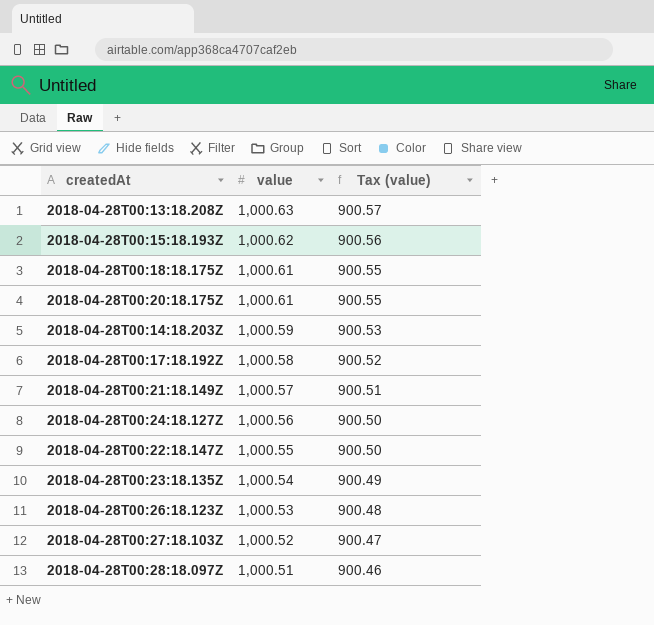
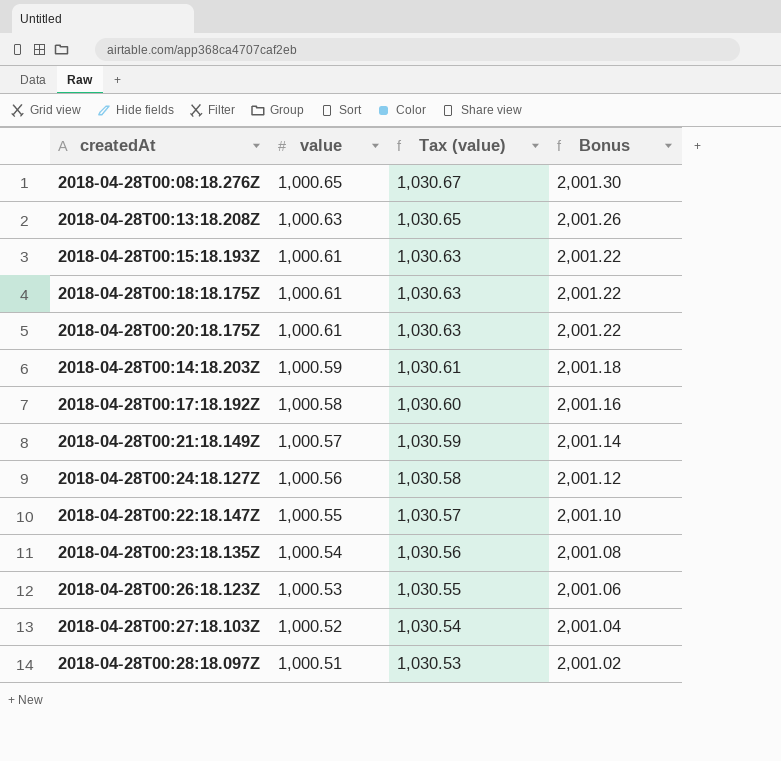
column Tax (value) | formula: [value] * 0.9 -> [value] * 1.03
column Bonus | formula: none -> [value] * 2
row 2018-04-28T00:08:18.276Z: none -> 1,000.65 | 1,030.67 | 2,001.30
2018-04-28T00:15:18.193Z | value: 1,000.62 -> 1,000.61

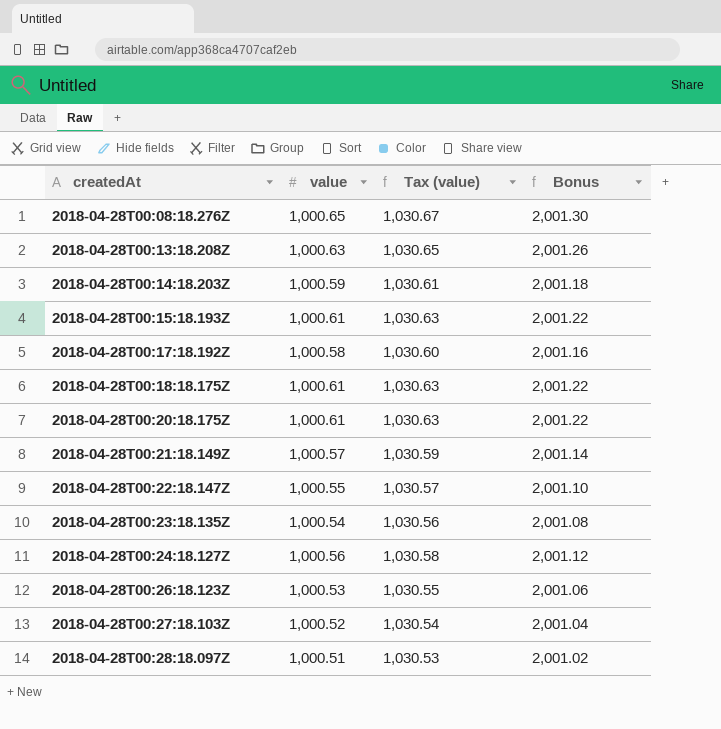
row order: value descending -> createdAt ascending

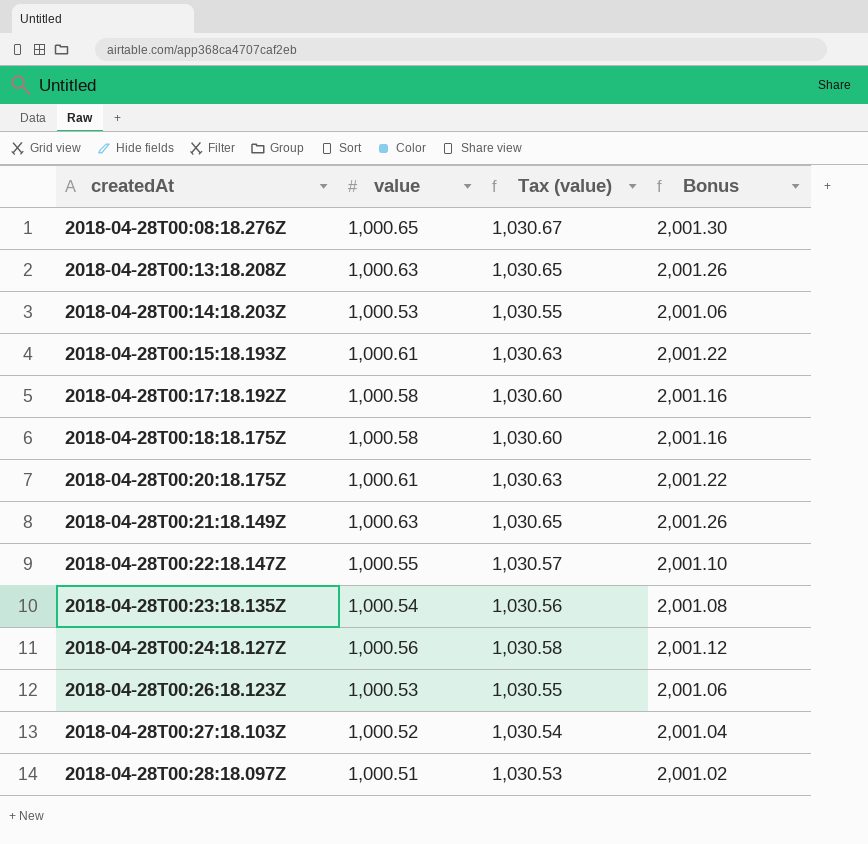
2018-04-28T00:14:18.203Z | value: 1,000.59 -> 1,000.53
2018-04-28T00:14:18.203Z | Tax (value): 1,030.61 -> 1,030.55
2018-04-28T00:14:18.203Z | Bonus: 2,001.18 -> 2,001.06
2018-04-28T00:18:18.175Z | value: 1,000.61 -> 1,000.58
2018-04-28T00:18:18.175Z | Tax (value): 1,030.63 -> 1,030.60
2018-04-28T00:18:18.175Z | Bonus: 2,001.22 -> 2,001.16
2018-04-28T00:21:18.149Z | value: 1,000.57 -> 1,000.63
2018-04-28T00:21:18.149Z | Tax (value): 1,030.59 -> 1,030.65
2018-04-28T00:21:18.149Z | Bonus: 2,001.14 -> 2,001.26

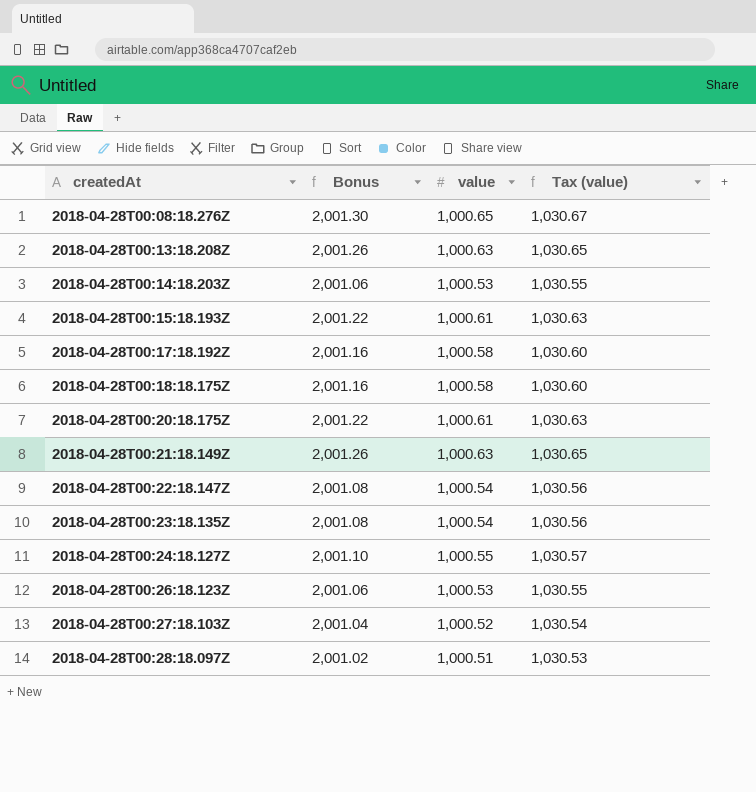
column Bonus | position: 4 -> 2
2018-04-28T00:22:18.147Z | Bonus: 2,001.10 -> 2,001.08
2018-04-28T00:22:18.147Z | value: 1,000.55 -> 1,000.54
2018-04-28T00:22:18.147Z | Tax (value): 1,030.57 -> 1,030.56
2018-04-28T00:24:18.127Z | Bonus: 2,001.12 -> 2,001.10
2018-04-28T00:24:18.127Z | value: 1,000.56 -> 1,000.55
2018-04-28T00:24:18.127Z | Tax (value): 1,030.58 -> 1,030.57

